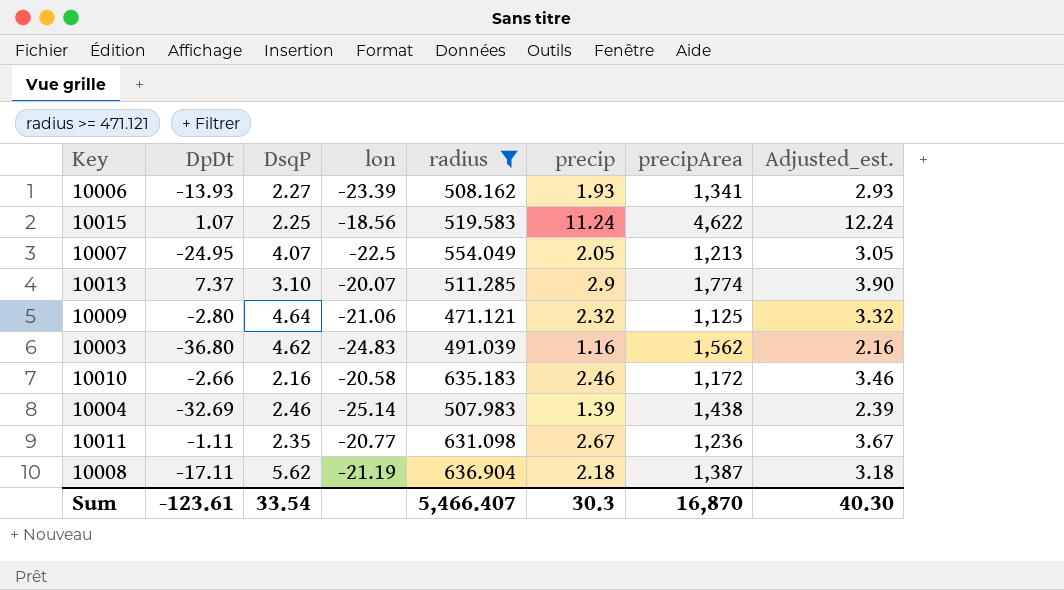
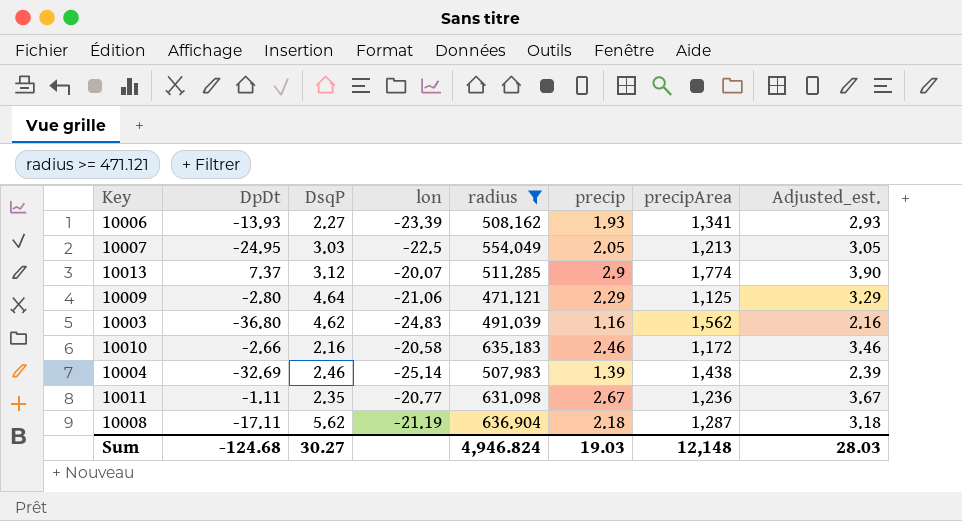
row 10015: 1.07 | 2.25 | -18.56 | 519.583 | 11.24 | 4,622 | 12.24 -> none
10007 | DsqP: 4.07 -> 3.03
10013 | DsqP: 3.10 -> 3.12
10009 | precip: 2.32 -> 2.29
10009 | Adjusted_est.: 3.32 -> 3.29
10008 | precipArea: 1,387 -> 1,287
Sum | DpDt: -123.61 -> -124.68
Sum | DsqP: 33.54 -> 30.27
Sum | radius: 5,466.407 -> 4,946.824
Sum | precip: 30.3 -> 19.03
Sum | precipArea: 16,870 -> 12,148
Sum | Adjusted_est.: 40.30 -> 28.03

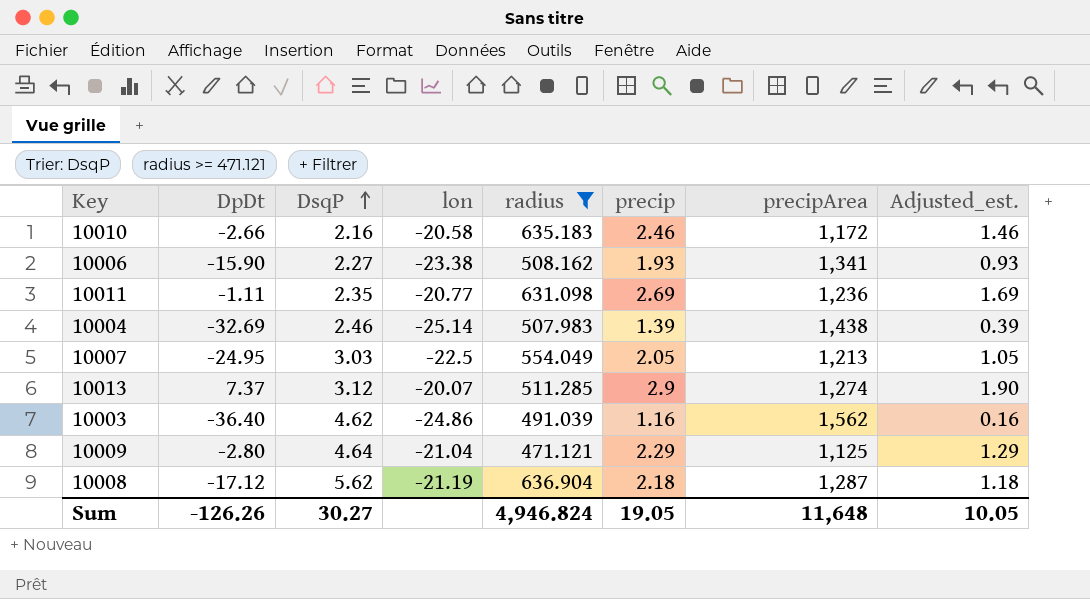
row order: none -> DsqP ascending
column Adjusted_est. | formula: [precip] + 1 -> [precip] - 1
10006 | DpDt: -13.93 -> -15.90
10006 | lon: -23.39 -> -23.38
10011 | precip: 2.67 -> 2.69
10013 | precipArea: 1,774 -> 1,274
10003 | DpDt: -36.80 -> -36.40
10003 | lon: -24.83 -> -24.86
10009 | lon: -21.06 -> -21.04
10008 | DpDt: -17.11 -> -17.12
Sum | DpDt: -124.68 -> -126.26
Sum | precip: 19.03 -> 19.05
Sum | precipArea: 12,148 -> 11,648
Sum | Adjusted_est.: 28.03 -> 10.05

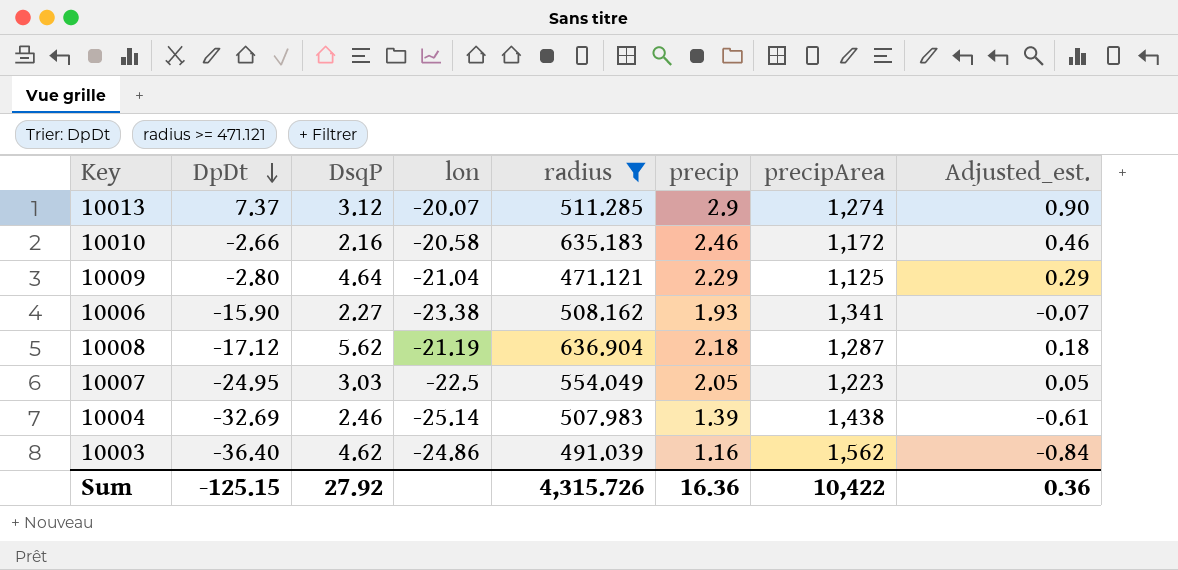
row order: DsqP ascending -> DpDt descending
column Adjusted_est. | formula: [precip] - 1 -> [precip] - 2
row 10011: -1.11 | 2.35 | -20.77 | 631.098 | 2.69 | 1,236 | 1.69 -> none
10007 | precipArea: 1,213 -> 1,223
Sum | DpDt: -126.26 -> -125.15
Sum | DsqP: 30.27 -> 27.92
Sum | radius: 4,946.824 -> 4,315.726
Sum | precip: 19.05 -> 16.36
Sum | precipArea: 11,648 -> 10,422
Sum | Adjusted_est.: 10.05 -> 0.36

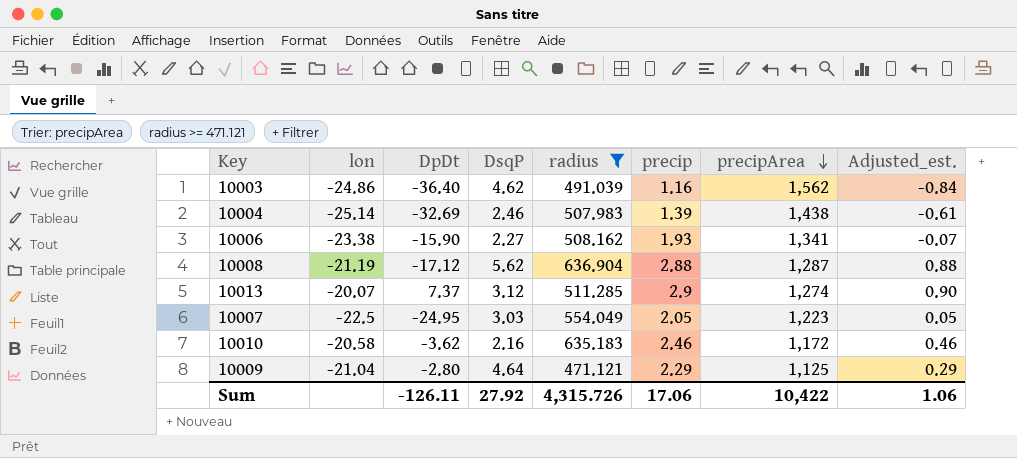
row order: DpDt descending -> precipArea descending
column lon | position: 4 -> 2
10008 | precip: 2.18 -> 2.88
10008 | Adjusted_est.: 0.18 -> 0.88
10010 | DpDt: -2.66 -> -3.62
Sum | DpDt: -125.15 -> -126.11
Sum | precip: 16.36 -> 17.06
Sum | Adjusted_est.: 0.36 -> 1.06

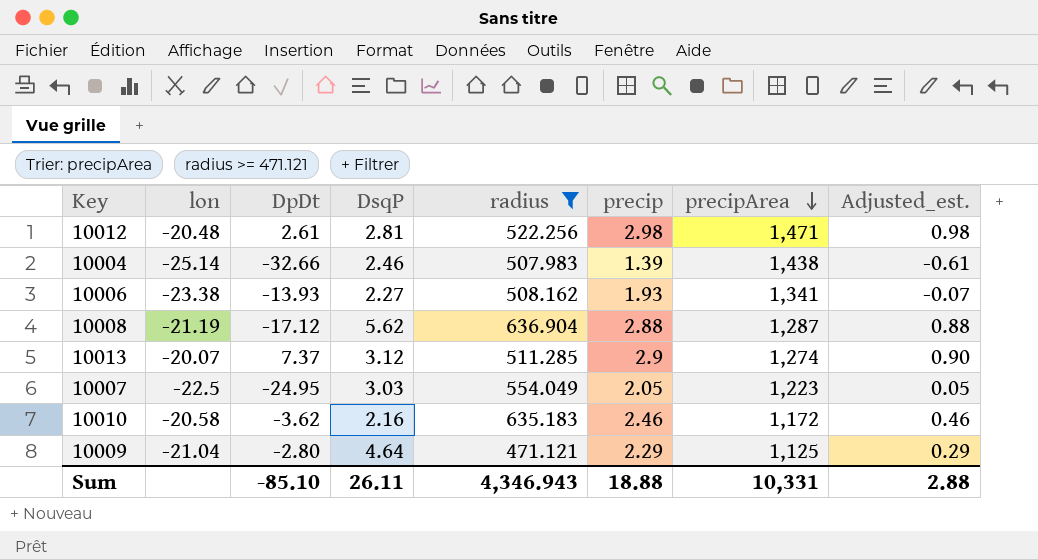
row 10003: -24.86 | -36.40 | 4.62 | 491.039 | 1.16 | 1,562 | -0.84 -> none
row 10012: none -> -20.48 | 2.61 | 2.81 | 522.256 | 2.98 | 1,471 | 0.98
10004 | DpDt: -32.69 -> -32.66
10006 | DpDt: -15.90 -> -13.93
Sum | DpDt: -126.11 -> -85.10
Sum | DsqP: 27.92 -> 26.11
Sum | radius: 4,315.726 -> 4,346.943
Sum | precip: 17.06 -> 18.88
Sum | precipArea: 10,422 -> 10,331
Sum | Adjusted_est.: 1.06 -> 2.88

